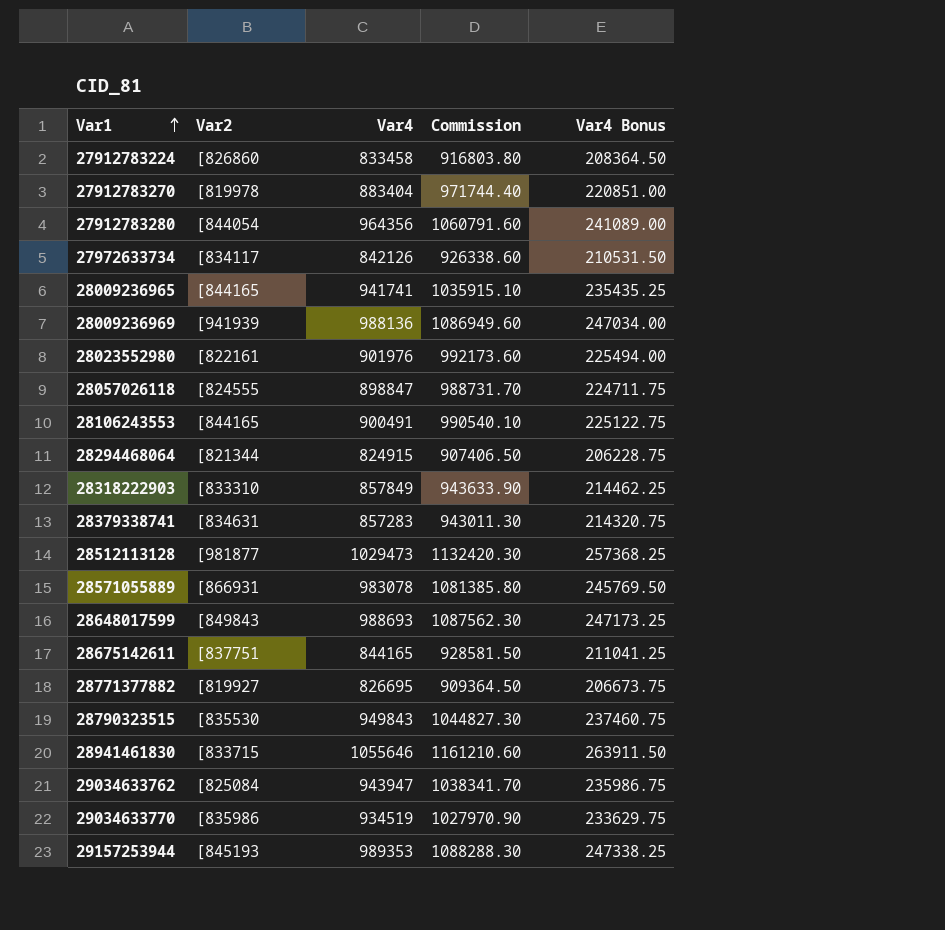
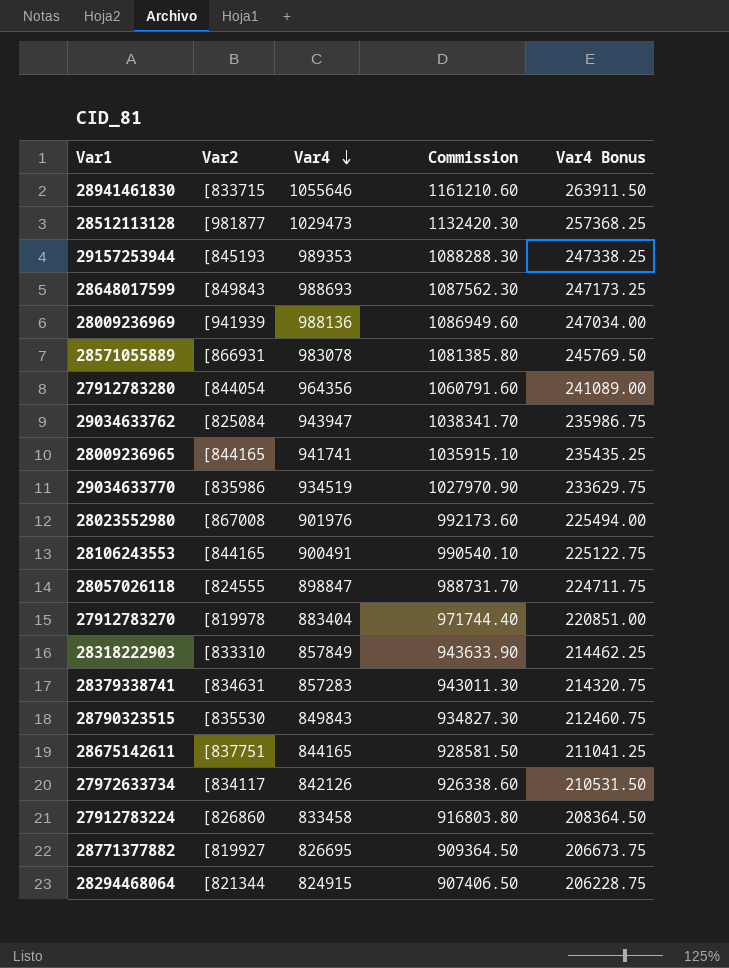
row order: Var1 ascending -> Var4 descending
28023552980 | Var2: [822161 -> [867008
28790323515 | Var4: 949843 -> 849843
28790323515 | Commission: 1044827.30 -> 934827.30
28790323515 | Var4 Bonus: 237460.75 -> 212460.75

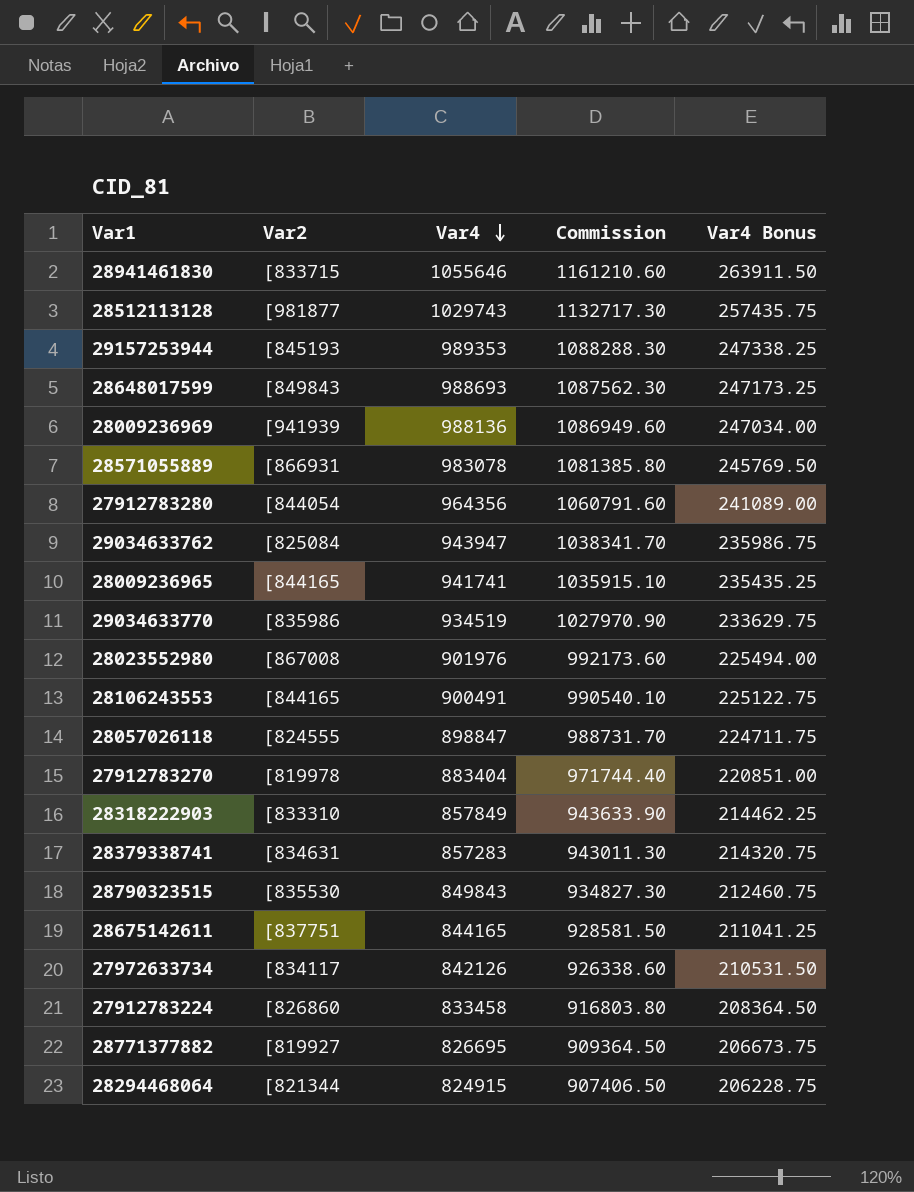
28512113128 | Var4: 1029473 -> 1029743
28512113128 | Commission: 1132420.30 -> 1132717.30
28512113128 | Var4 Bonus: 257368.25 -> 257435.75

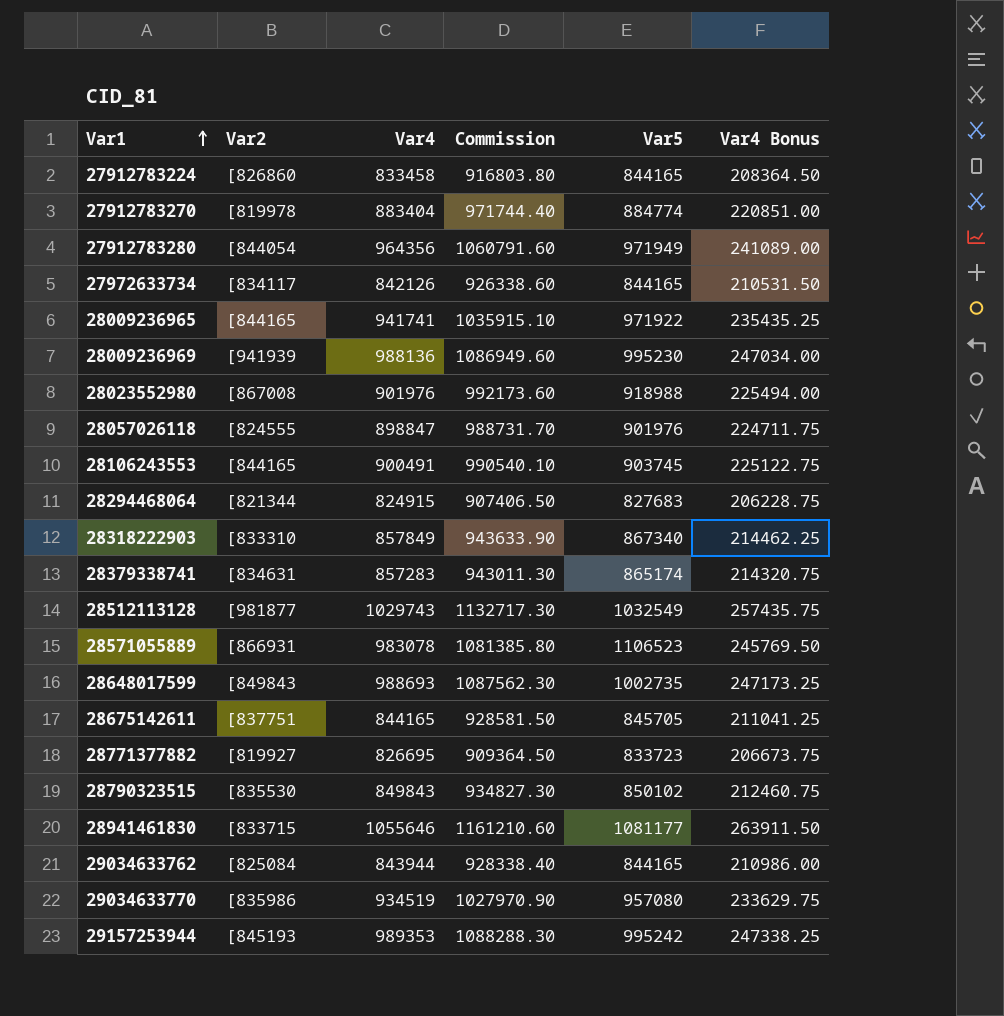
row order: Var4 descending -> Var1 ascending
column Var5 | position: none -> 5
29034633762 | Var4: 943947 -> 843944
29034633762 | Commission: 1038341.70 -> 928338.40
29034633762 | Var4 Bonus: 235986.75 -> 210986.00

